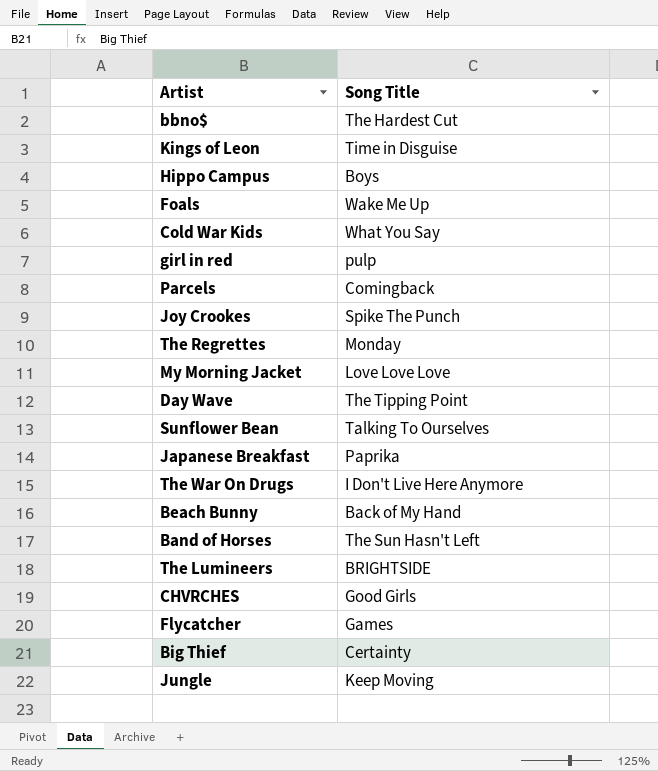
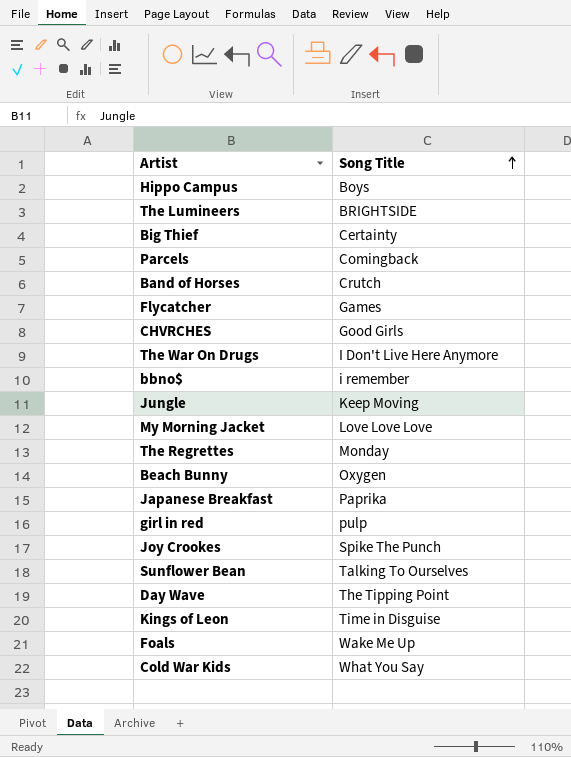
row order: none -> Song Title ascending
Band of Horses | Song Title: The Sun Hasn't Left -> Crutch
bbno$ | Song Title: The Hardest Cut -> i remember
Beach Bunny | Song Title: Back of My Hand -> Oxygen

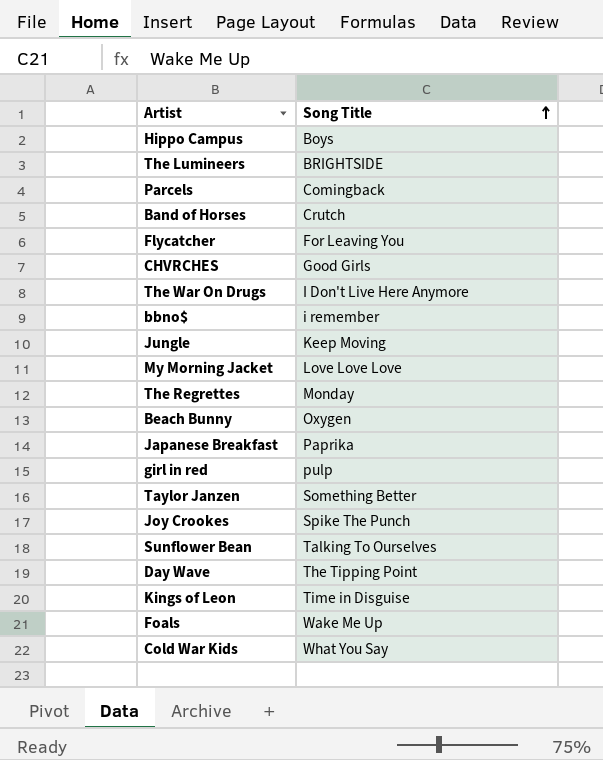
row Big Thief: Certainty -> none
Flycatcher | Song Title: Games -> For Leaving You
row Taylor Janzen: none -> Something Better

